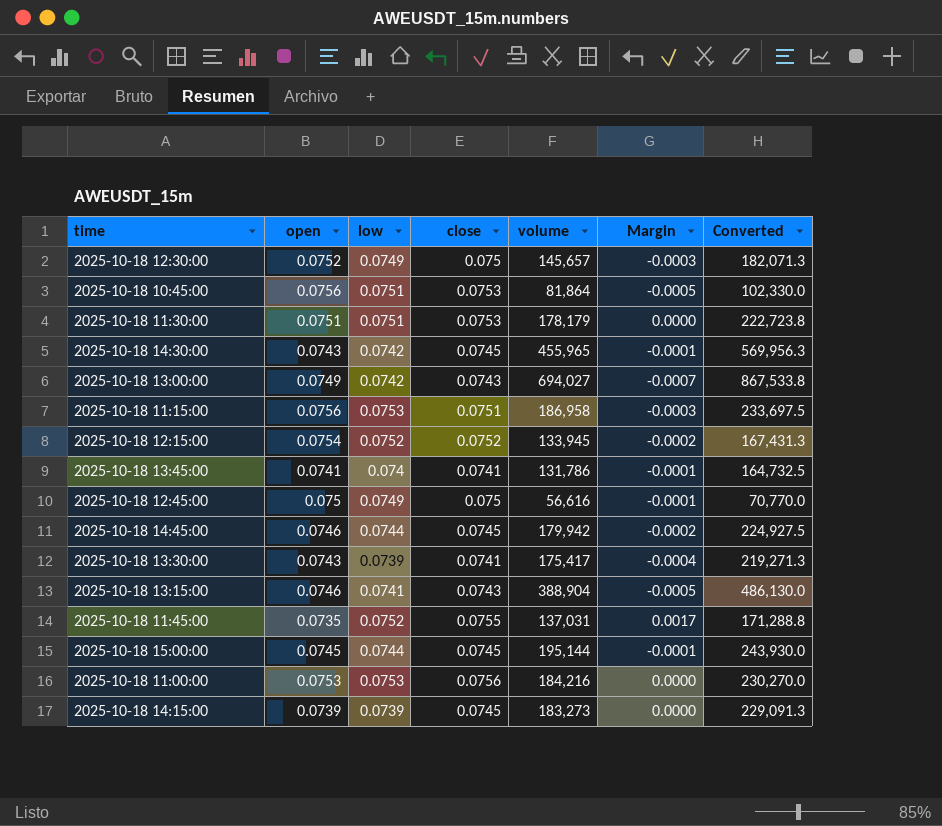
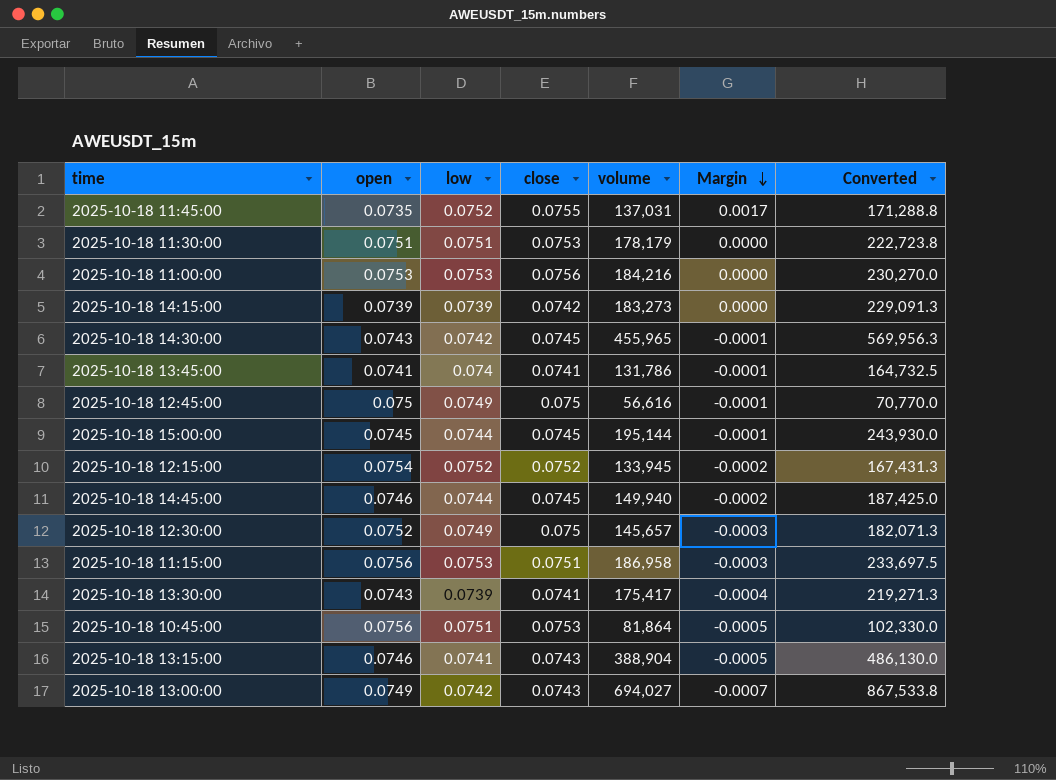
row order: none -> Margin descending
2025-10-18 14:15:00 | close: 0.0745 -> 0.0742
2025-10-18 14:45:00 | volume: 179,942 -> 149,940
2025-10-18 14:45:00 | Converted: 224,927.5 -> 187,425.0

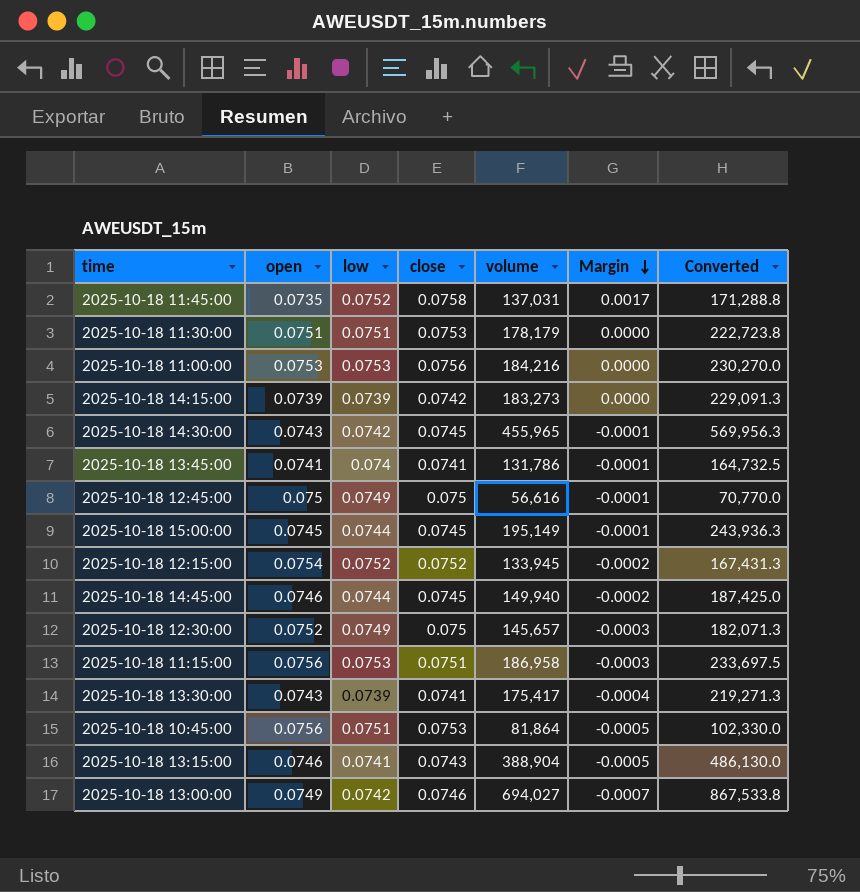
2025-10-18 11:45:00 | close: 0.0755 -> 0.0758
2025-10-18 15:00:00 | volume: 195,144 -> 195,149
2025-10-18 15:00:00 | Converted: 243,930.0 -> 243,936.3
2025-10-18 13:00:00 | close: 0.0743 -> 0.0746

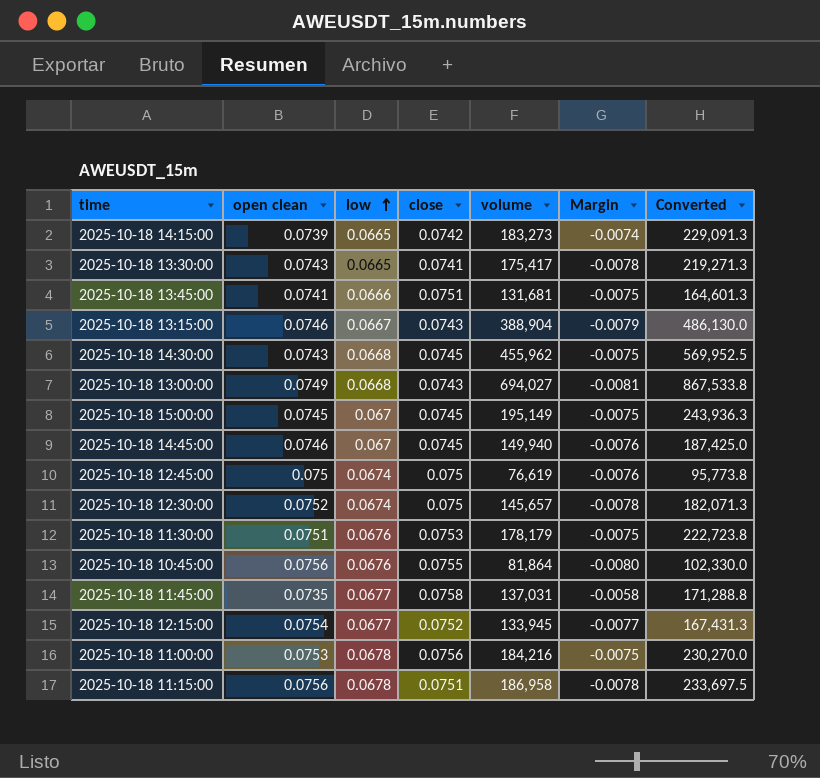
row order: Margin descending -> low ascending
column name: open -> open clean
2025-10-18 14:15:00 | low: 0.0739 -> 0.0665
2025-10-18 14:15:00 | Margin: 0.0000 -> -0.0074
2025-10-18 13:30:00 | low: 0.0739 -> 0.0665
2025-10-18 13:30:00 | Margin: -0.0004 -> -0.0078
2025-10-18 13:45:00 | low: 0.074 -> 0.0666
2025-10-18 13:45:00 | close: 0.0741 -> 0.0751
2025-10-18 13:45:00 | volume: 131,786 -> 131,681
2025-10-18 13:45:00 | Margin: -0.0001 -> -0.0075
2025-10-18 13:45:00 | Converted: 164,732.5 -> 164,601.3
2025-10-18 13:15:00 | low: 0.0741 -> 0.0667
2025-10-18 13:15:00 | Margin: -0.0005 -> -0.0079
2025-10-18 14:30:00 | low: 0.0742 -> 0.0668
2025-10-18 14:30:00 | volume: 455,965 -> 455,962
2025-10-18 14:30:00 | Margin: -0.0001 -> -0.0075
2025-10-18 14:30:00 | Converted: 569,956.3 -> 569,952.5
2025-10-18 13:00:00 | low: 0.0742 -> 0.0668
2025-10-18 13:00:00 | close: 0.0746 -> 0.0743
2025-10-18 13:00:00 | Margin: -0.0007 -> -0.0081
2025-10-18 15:00:00 | low: 0.0744 -> 0.067
2025-10-18 15:00:00 | Margin: -0.0001 -> -0.0075
2025-10-18 14:45:00 | low: 0.0744 -> 0.067
2025-10-18 14:45:00 | Margin: -0.0002 -> -0.0076
2025-10-18 12:45:00 | low: 0.0749 -> 0.0674
2025-10-18 12:45:00 | volume: 56,616 -> 76,619
2025-10-18 12:45:00 | Margin: -0.0001 -> -0.0076
2025-10-18 12:45:00 | Converted: 70,770.0 -> 95,773.8
2025-10-18 12:30:00 | low: 0.0749 -> 0.0674
2025-10-18 12:30:00 | Margin: -0.0003 -> -0.0078
2025-10-18 11:30:00 | low: 0.0751 -> 0.0676
2025-10-18 11:30:00 | Margin: 0.0000 -> -0.0075
2025-10-18 10:45:00 | low: 0.0751 -> 0.0676
2025-10-18 10:45:00 | close: 0.0753 -> 0.0755
2025-10-18 10:45:00 | Margin: -0.0005 -> -0.0080
2025-10-18 11:45:00 | low: 0.0752 -> 0.0677
2025-10-18 11:45:00 | Margin: 0.0017 -> -0.0058
2025-10-18 12:15:00 | low: 0.0752 -> 0.0677
2025-10-18 12:15:00 | Margin: -0.0002 -> -0.0077
2025-10-18 11:00:00 | low: 0.0753 -> 0.0678
2025-10-18 11:00:00 | Margin: 0.0000 -> -0.0075
2025-10-18 11:15:00 | low: 0.0753 -> 0.0678
2025-10-18 11:15:00 | Margin: -0.0003 -> -0.0078

